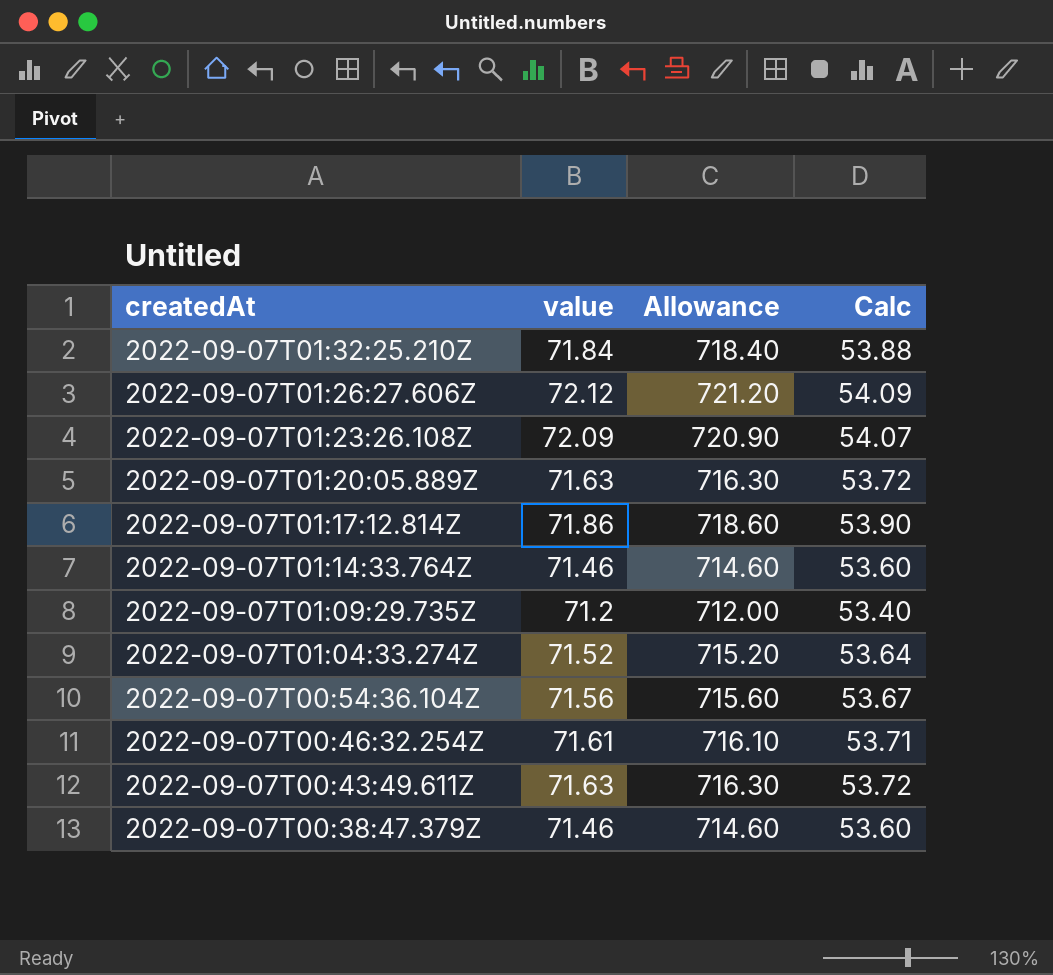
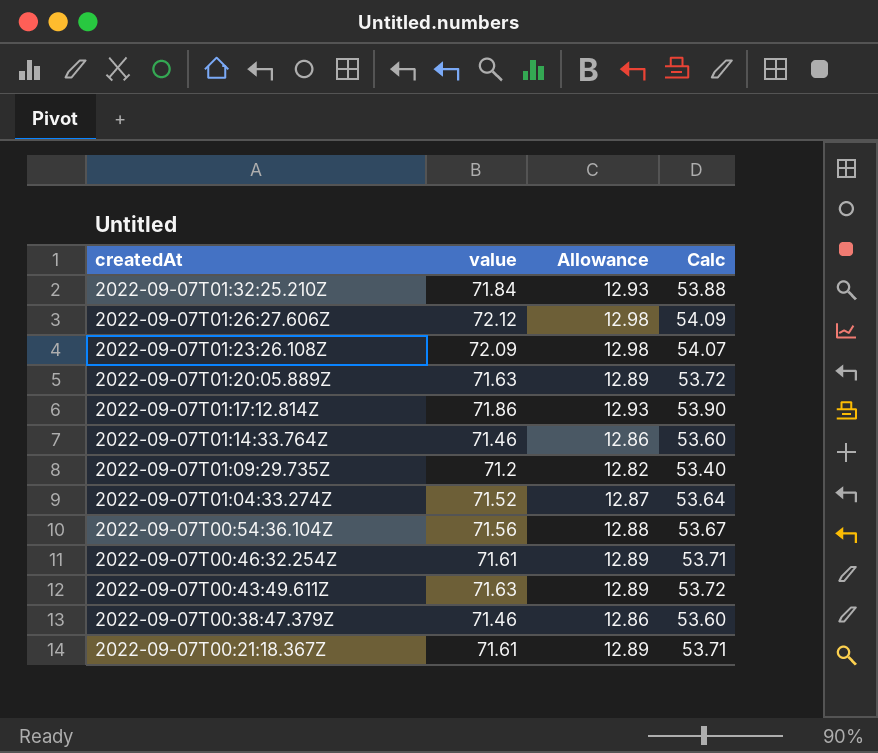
column Allowance | formula: [value] * 10 -> [value] * 0.18
row 2022-09-07T00:21:18.367Z: none -> 71.61 | 12.89 | 53.71

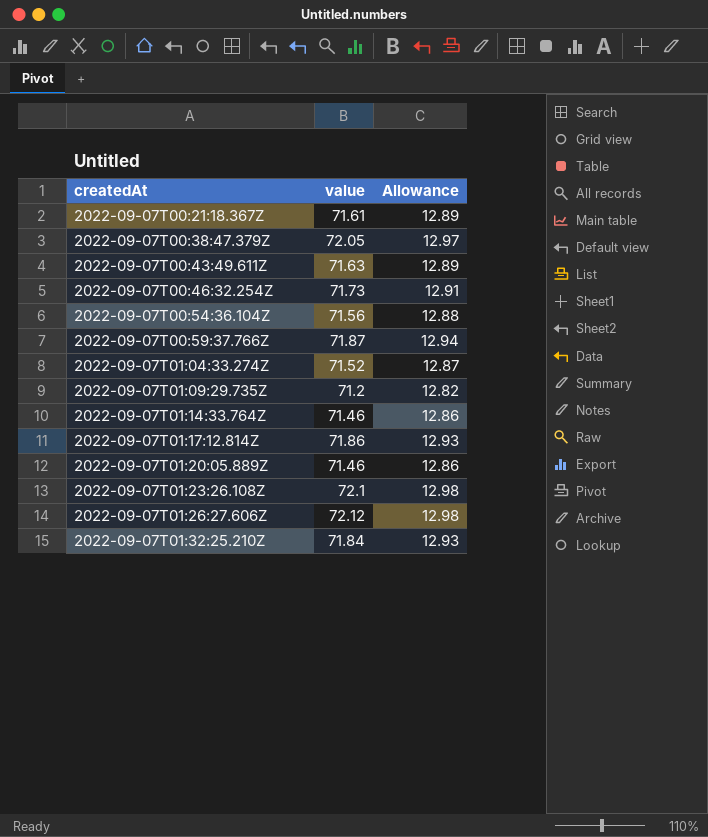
row order: createdAt descending -> createdAt ascending
column Calc | formula: [value] * 0.75 -> none
2022-09-07T00:38:47.379Z | value: 71.46 -> 72.05
2022-09-07T00:38:47.379Z | Allowance: 12.86 -> 12.97
2022-09-07T00:46:32.254Z | value: 71.61 -> 71.73
2022-09-07T00:46:32.254Z | Allowance: 12.89 -> 12.91
row 2022-09-07T00:59:37.766Z: none -> 71.87 | 12.94
2022-09-07T01:20:05.889Z | value: 71.63 -> 71.46
2022-09-07T01:20:05.889Z | Allowance: 12.89 -> 12.86
2022-09-07T01:23:26.108Z | value: 72.09 -> 72.1

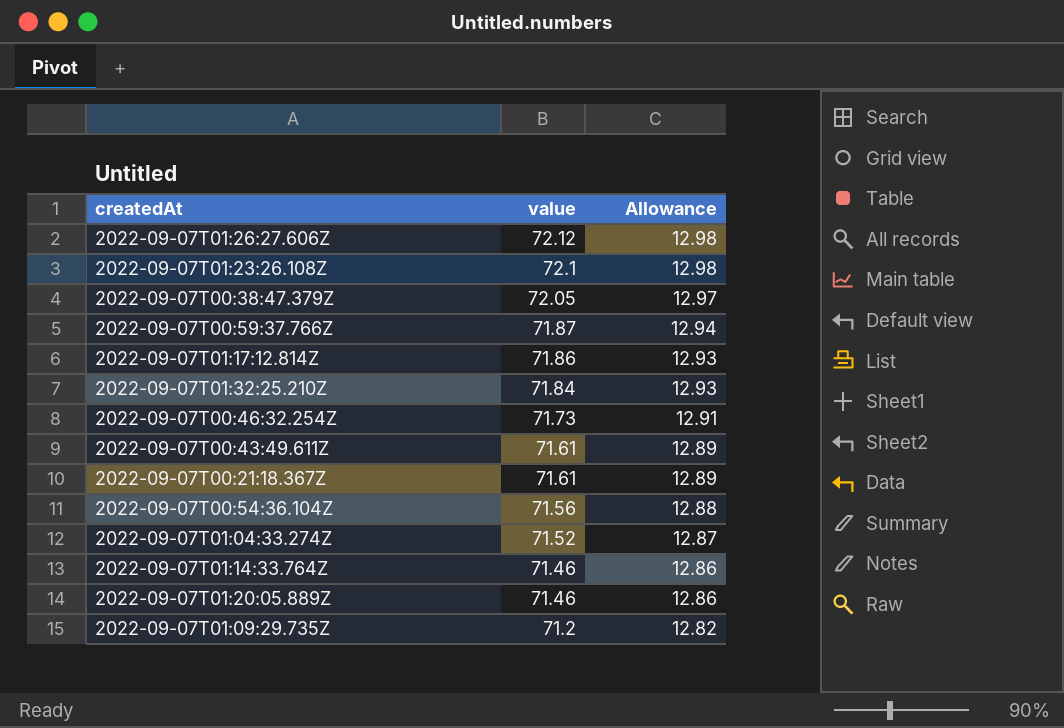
row order: createdAt ascending -> value descending
2022-09-07T00:43:49.611Z | value: 71.63 -> 71.61

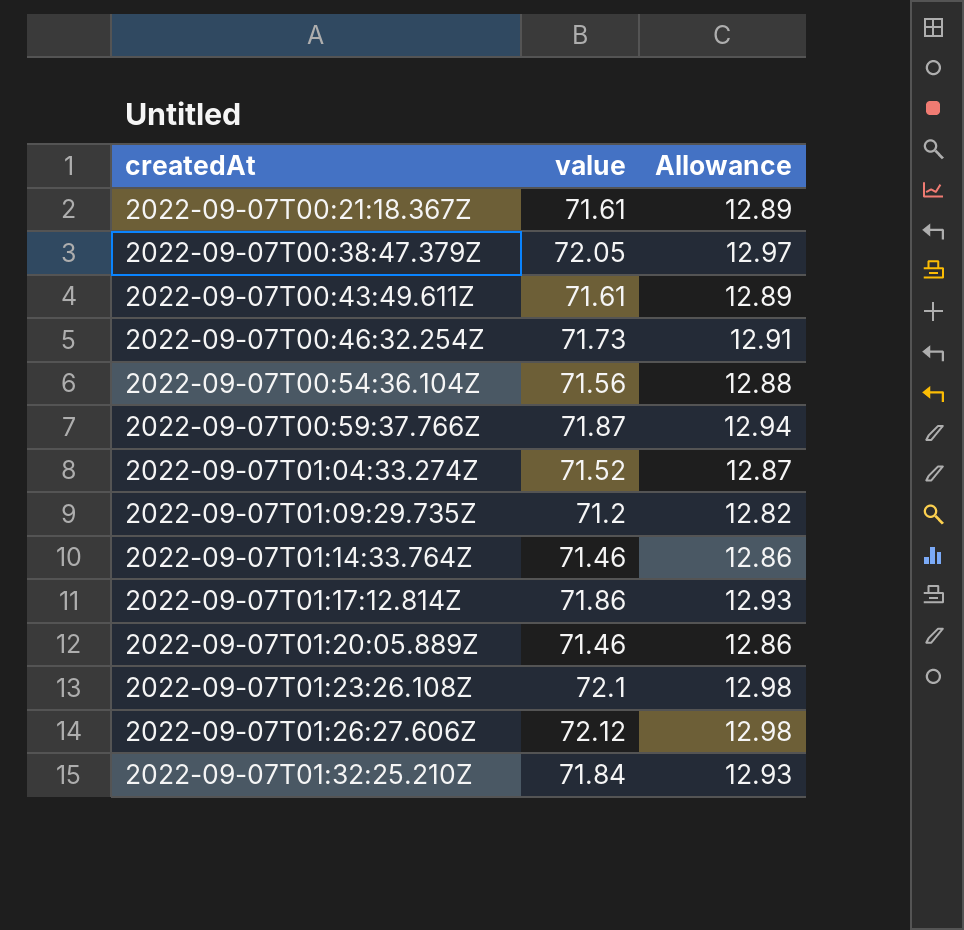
row order: value descending -> createdAt ascending

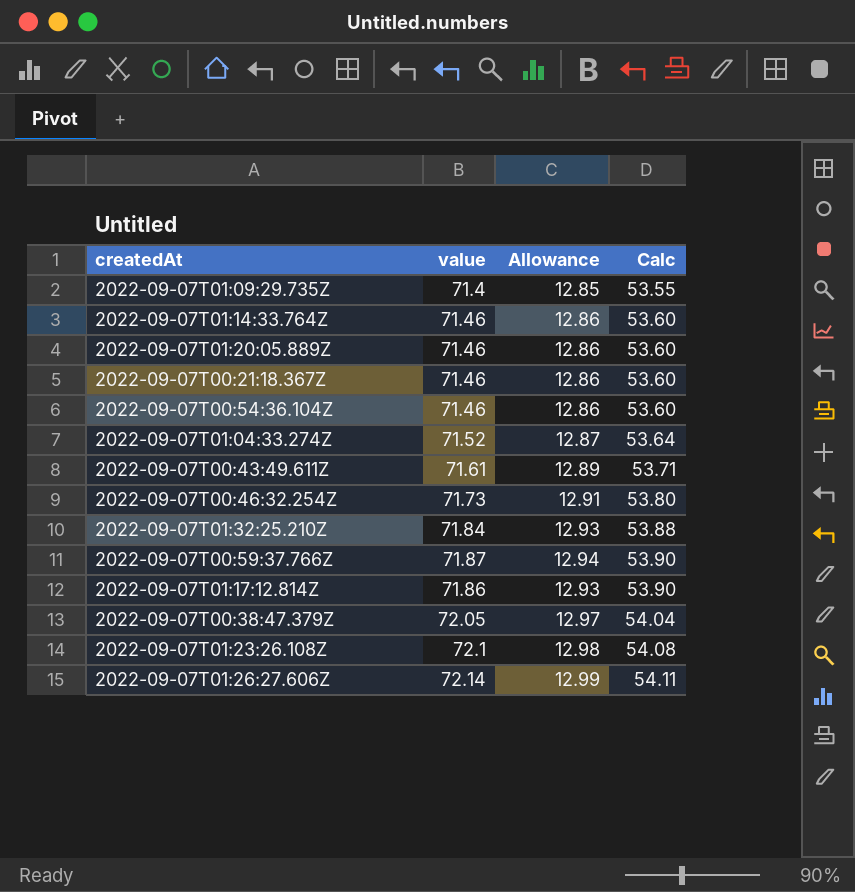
row order: createdAt ascending -> Calc ascending
column Calc | formula: none -> [value] * 0.75
2022-09-07T01:09:29.735Z | value: 71.2 -> 71.4
2022-09-07T01:09:29.735Z | Allowance: 12.82 -> 12.85
2022-09-07T00:21:18.367Z | value: 71.61 -> 71.46
2022-09-07T00:21:18.367Z | Allowance: 12.89 -> 12.86
2022-09-07T00:54:36.104Z | value: 71.56 -> 71.46
2022-09-07T00:54:36.104Z | Allowance: 12.88 -> 12.86
2022-09-07T01:26:27.606Z | value: 72.12 -> 72.14
2022-09-07T01:26:27.606Z | Allowance: 12.98 -> 12.99

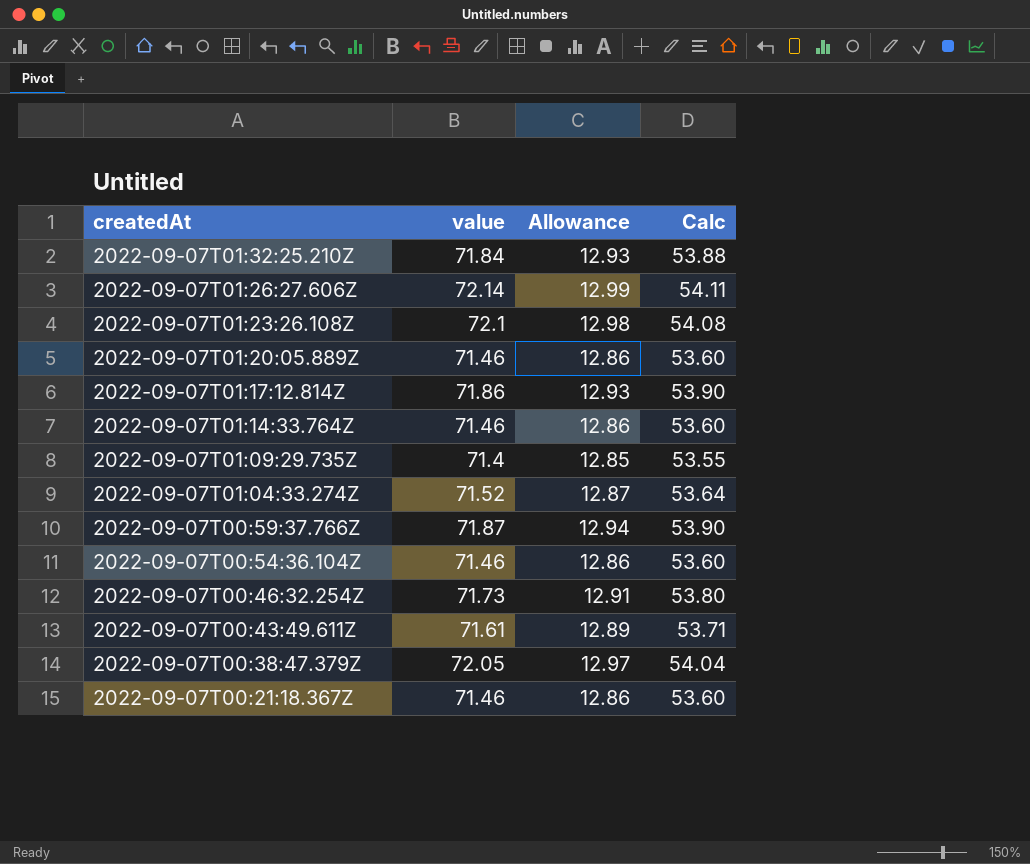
row order: Calc ascending -> createdAt descending

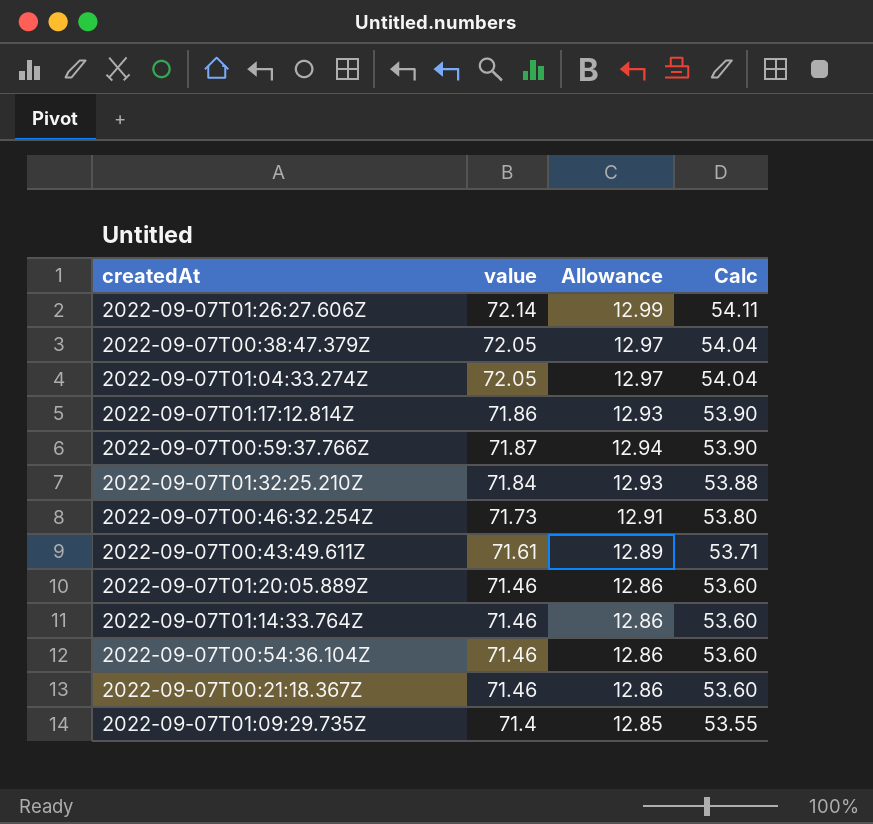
row order: createdAt descending -> Calc descending
row 2022-09-07T01:23:26.108Z: 72.1 | 12.98 | 54.08 -> none
2022-09-07T01:04:33.274Z | value: 71.52 -> 72.05
2022-09-07T01:04:33.274Z | Allowance: 12.87 -> 12.97
2022-09-07T01:04:33.274Z | Calc: 53.64 -> 54.04

